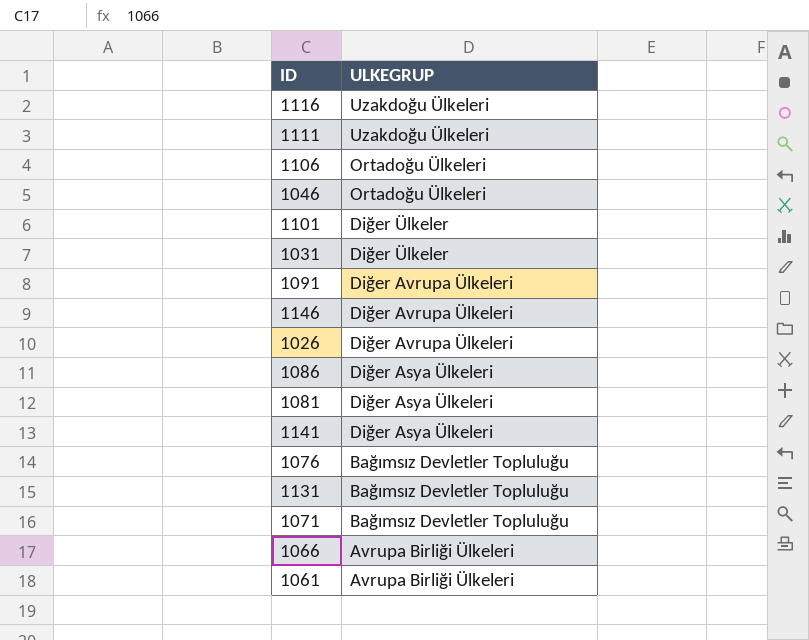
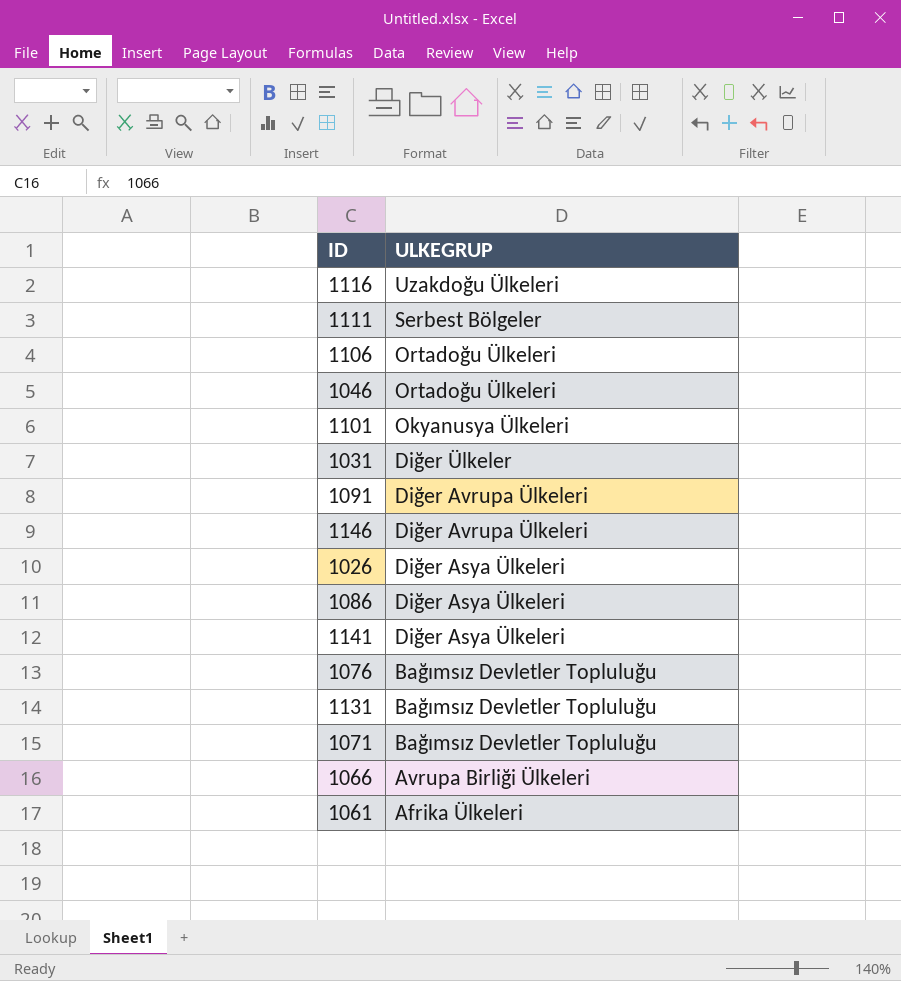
row 1081: Diğer Asya Ülkeleri -> none
1111 | ULKEGRUP: Uzakdoğu Ülkeleri -> Serbest Bölgeler
1101 | ULKEGRUP: Diğer Ülkeler -> Okyanusya Ülkeleri
1026 | ULKEGRUP: Diğer Avrupa Ülkeleri -> Diğer Asya Ülkeleri
1061 | ULKEGRUP: Avrupa Birliği Ülkeleri -> Afrika Ülkeleri

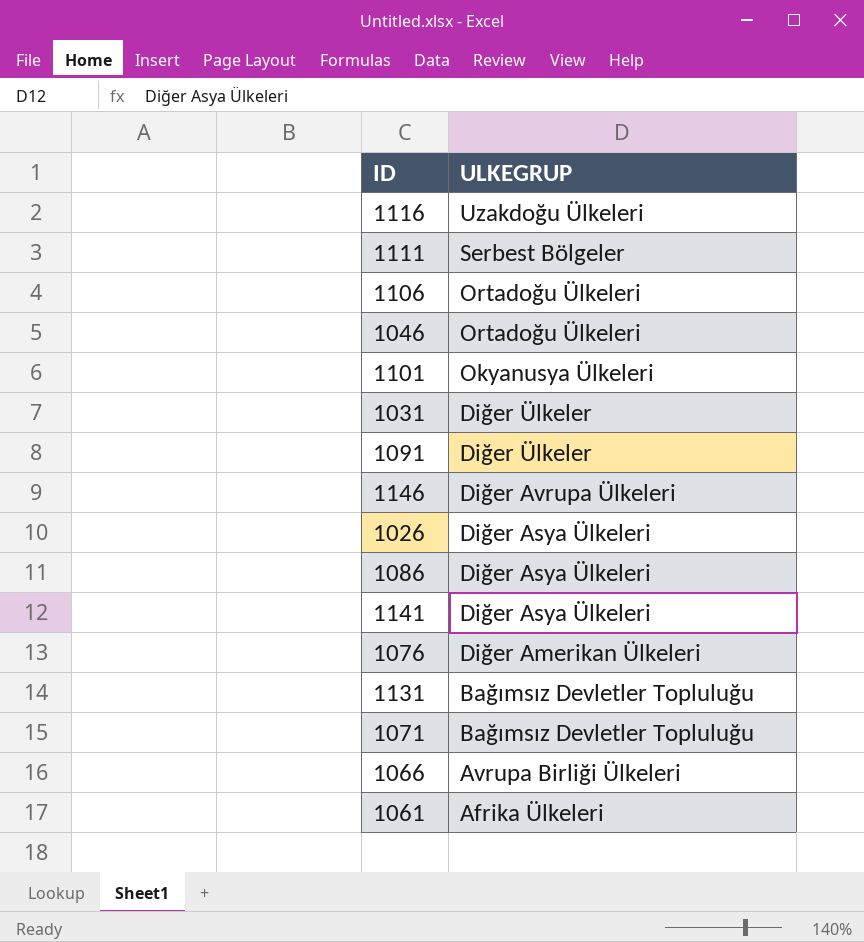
1091 | ULKEGRUP: Diğer Avrupa Ülkeleri -> Diğer Ülkeler
1076 | ULKEGRUP: Bağımsız Devletler Topluluğu -> Diğer Amerikan Ülkeleri

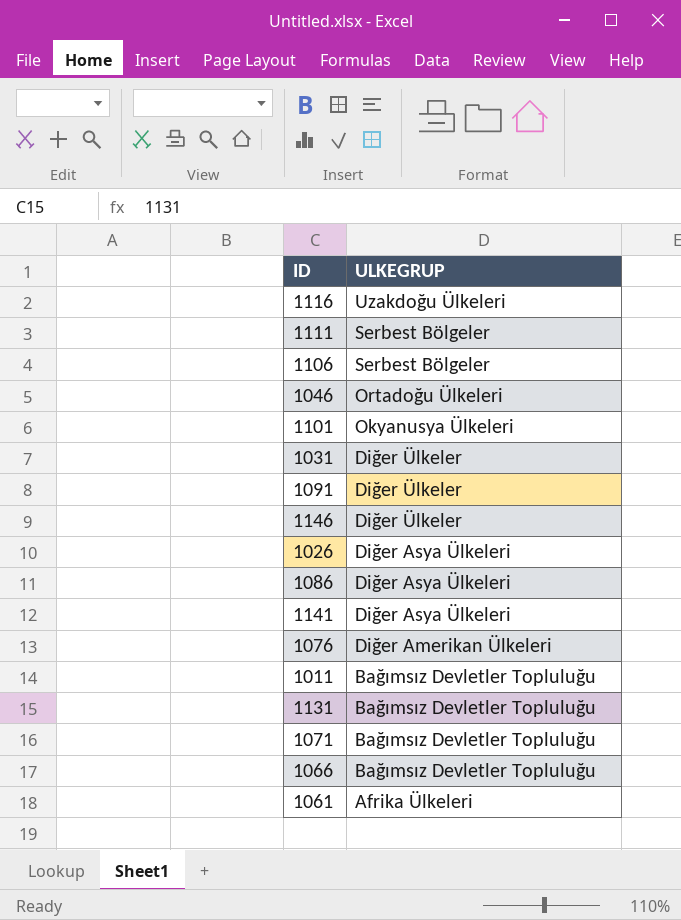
1106 | ULKEGRUP: Ortadoğu Ülkeleri -> Serbest Bölgeler
1146 | ULKEGRUP: Diğer Avrupa Ülkeleri -> Diğer Ülkeler
row 1011: none -> Bağımsız Devletler Topluluğu
1066 | ULKEGRUP: Avrupa Birliği Ülkeleri -> Bağımsız Devletler Topluluğu

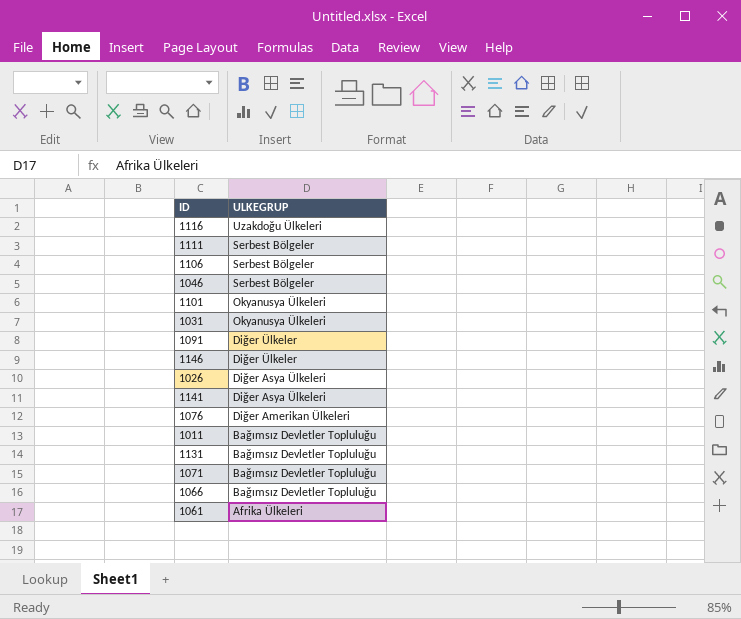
row 1086: Diğer Asya Ülkeleri -> none
1046 | ULKEGRUP: Ortadoğu Ülkeleri -> Serbest Bölgeler
1031 | ULKEGRUP: Diğer Ülkeler -> Okyanusya Ülkeleri

